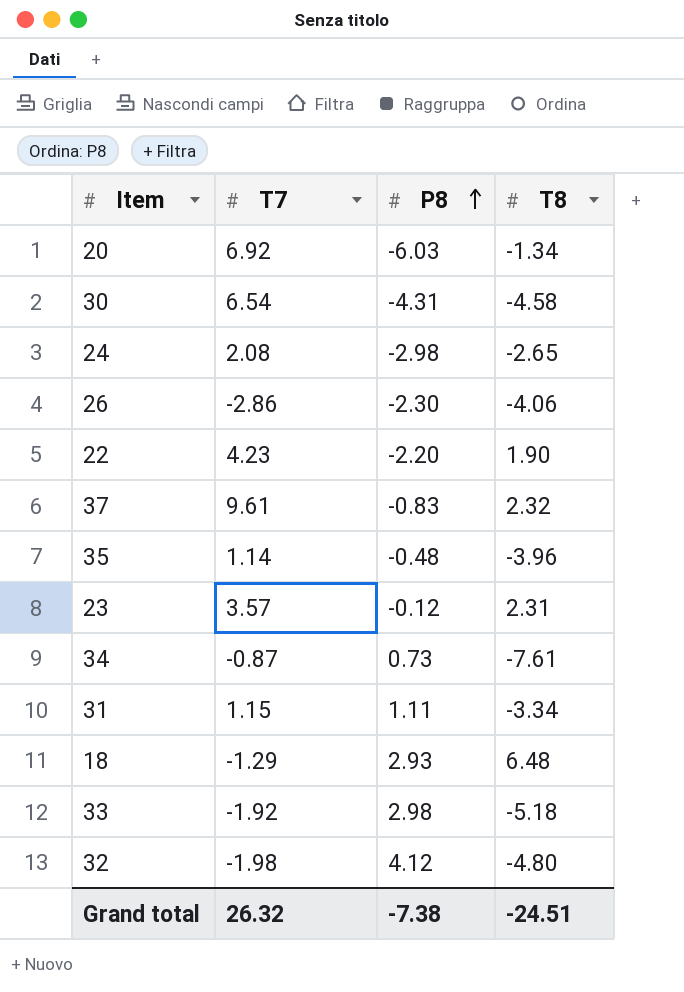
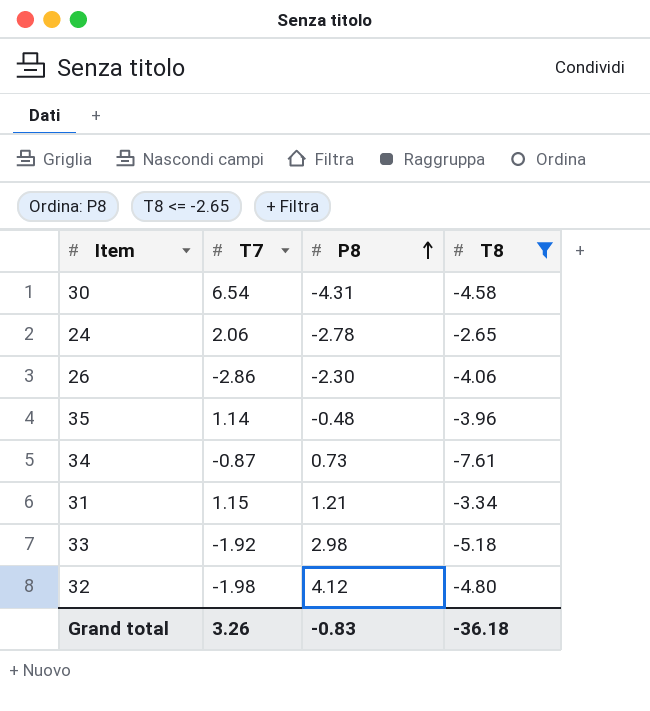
filter: none -> T8 <= -2.65
24 | T7: 2.08 -> 2.06
24 | P8: -2.98 -> -2.78
31 | P8: 1.11 -> 1.21
Grand total | T7: 26.32 -> 3.26
Grand total | P8: -7.38 -> -0.83
Grand total | T8: -24.51 -> -36.18

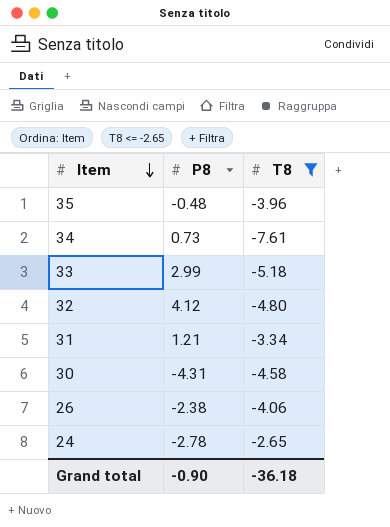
row order: P8 ascending -> Item descending
column T7 | position: 2 -> none
33 | P8: 2.98 -> 2.99
26 | P8: -2.30 -> -2.38
Grand total | P8: -0.83 -> -0.90

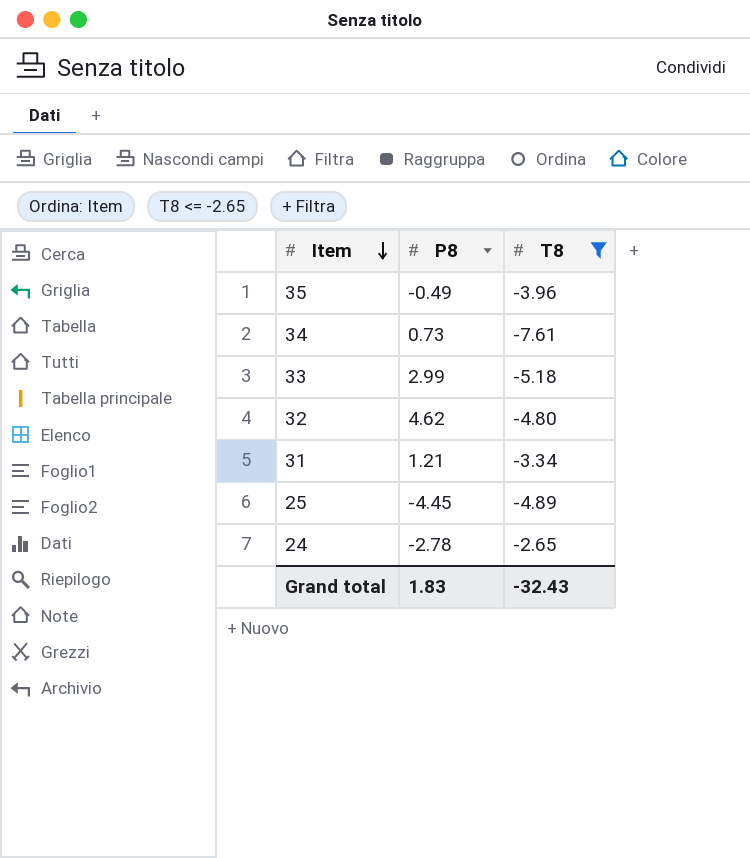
row 30: -4.31 | -4.58 -> none
row 26: -2.38 | -4.06 -> none
35 | P8: -0.48 -> -0.49
32 | P8: 4.12 -> 4.62
row 25: none -> -4.45 | -4.89
Grand total | P8: -0.90 -> 1.83
Grand total | T8: -36.18 -> -32.43

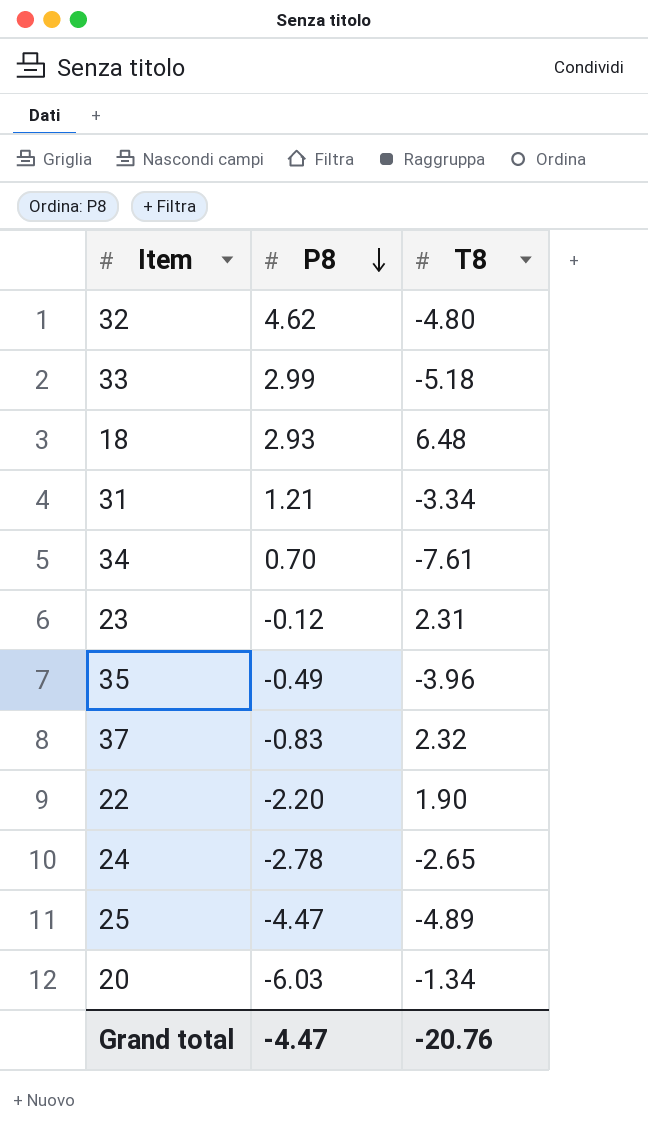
filter: T8 <= -2.65 -> none
row order: Item descending -> P8 descending
34 | P8: 0.73 -> 0.70
25 | P8: -4.45 -> -4.47
Grand total | P8: 1.83 -> -4.47
Grand total | T8: -32.43 -> -20.76

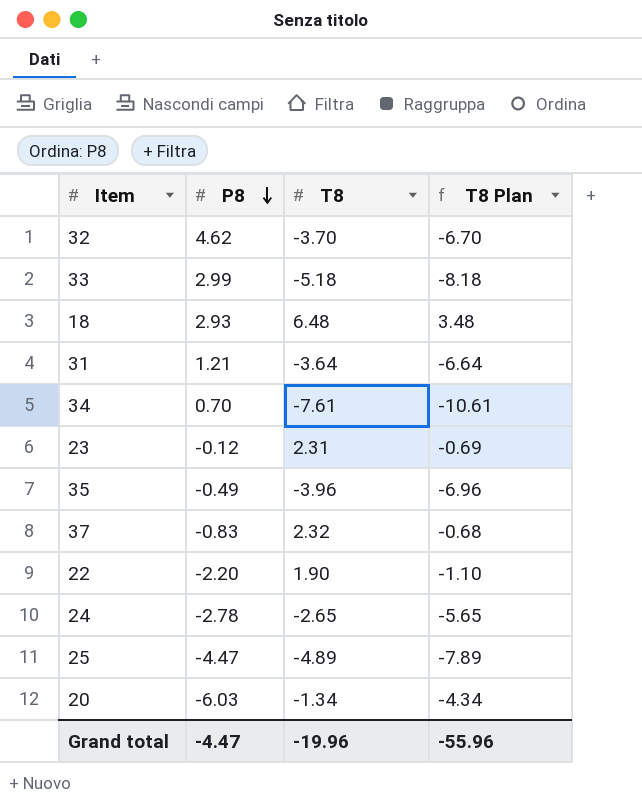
column T8 Plan | formula: none -> [T8] - 3
32 | T8: -4.80 -> -3.70
31 | T8: -3.34 -> -3.64
Grand total | T8: -20.76 -> -19.96

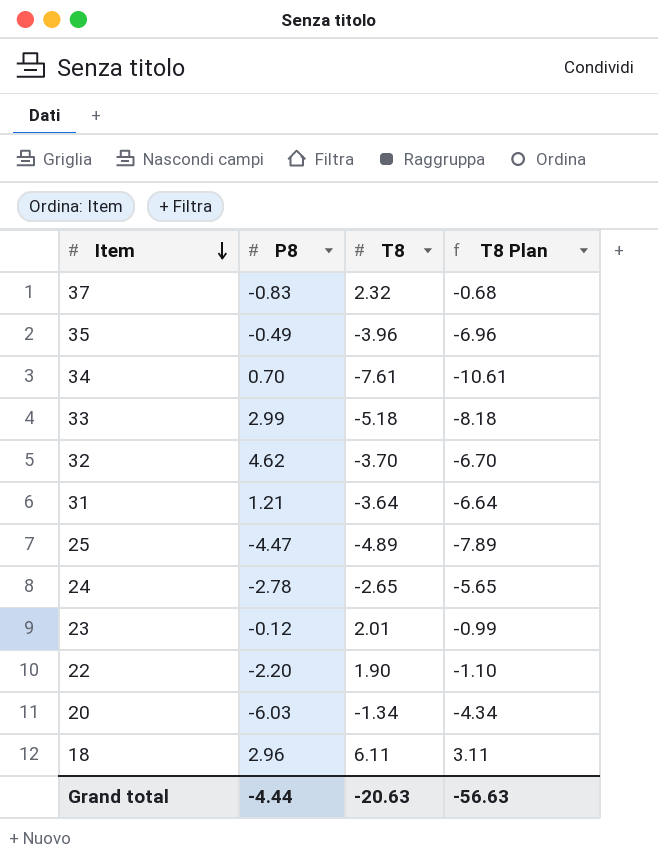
row order: P8 descending -> Item descending
23 | T8: 2.31 -> 2.01
23 | T8 Plan: -0.69 -> -0.99
18 | P8: 2.93 -> 2.96
18 | T8: 6.48 -> 6.11
18 | T8 Plan: 3.48 -> 3.11
Grand total | P8: -4.47 -> -4.44
Grand total | T8: -19.96 -> -20.63
Grand total | T8 Plan: -55.96 -> -56.63

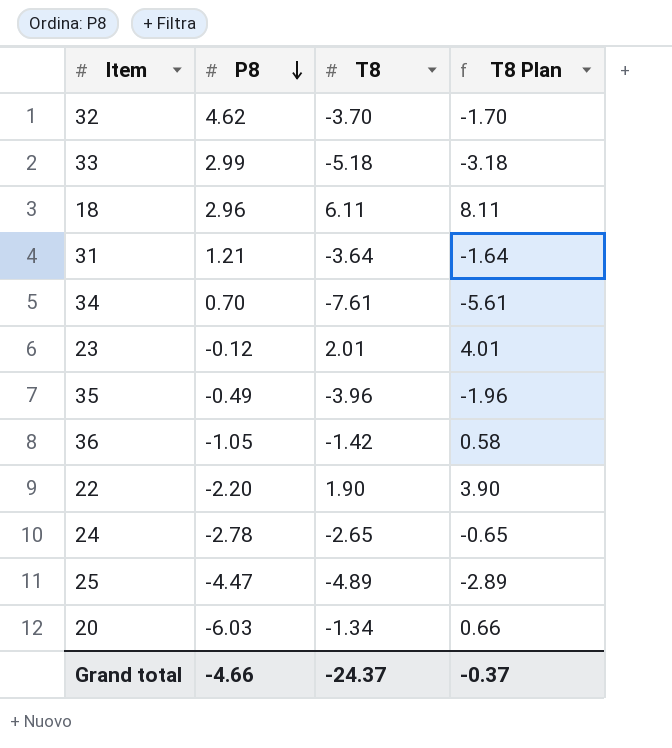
row order: Item descending -> P8 descending
column T8 Plan | formula: [T8] - 3 -> [T8] + 2
row 37: -0.83 | 2.32 | -0.68 -> none
row 36: none -> -1.05 | -1.42 | 0.58
Grand total | P8: -4.44 -> -4.66
Grand total | T8: -20.63 -> -24.37
Grand total | T8 Plan: -56.63 -> -0.37

